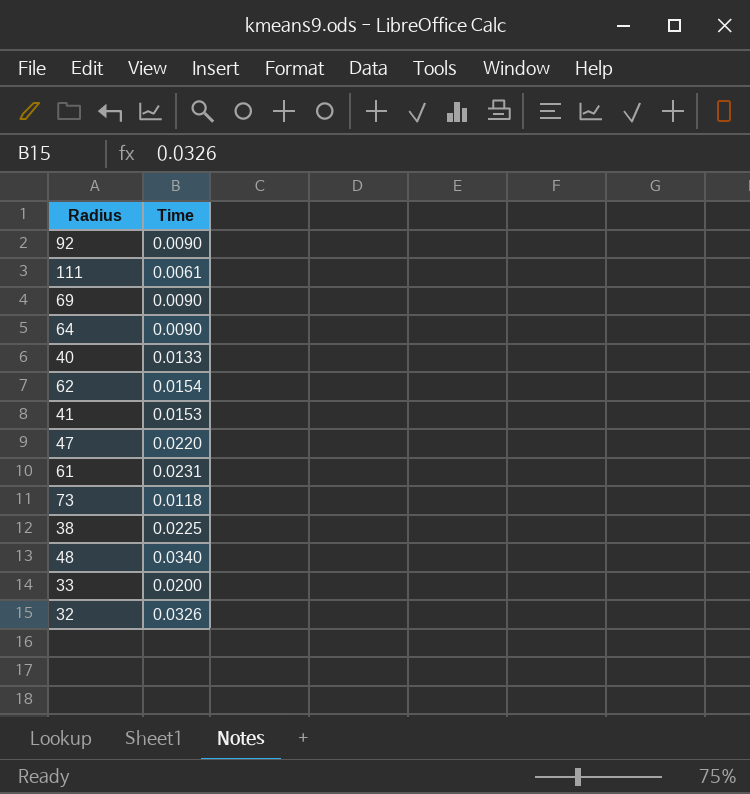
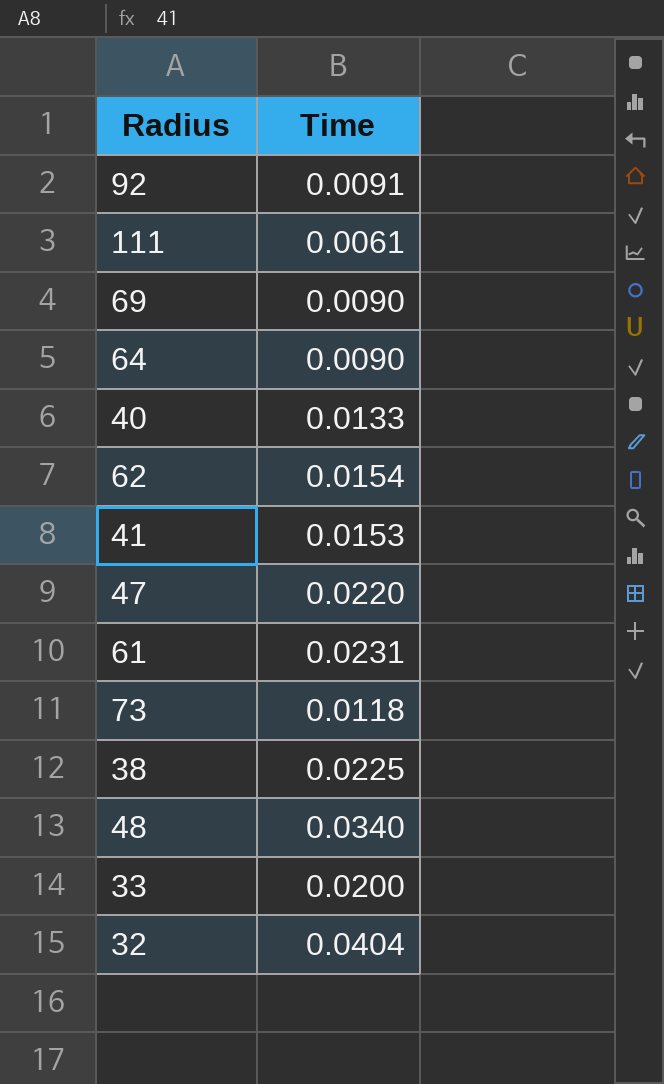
92 | Time: 0.0090 -> 0.0091
32 | Time: 0.0326 -> 0.0404

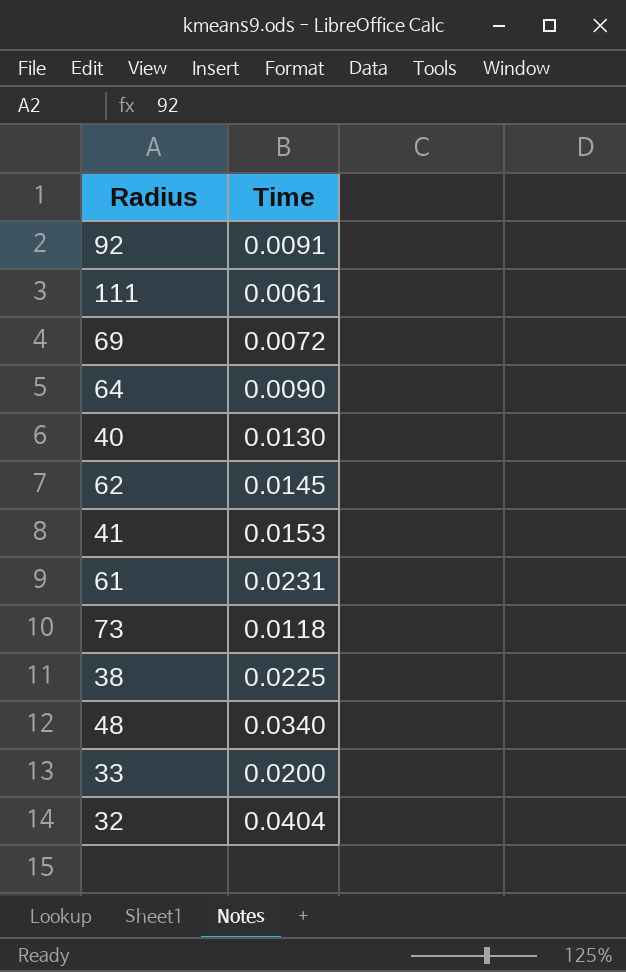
row 47: 0.0220 -> none
69 | Time: 0.0090 -> 0.0072
40 | Time: 0.0133 -> 0.0130
62 | Time: 0.0154 -> 0.0145

